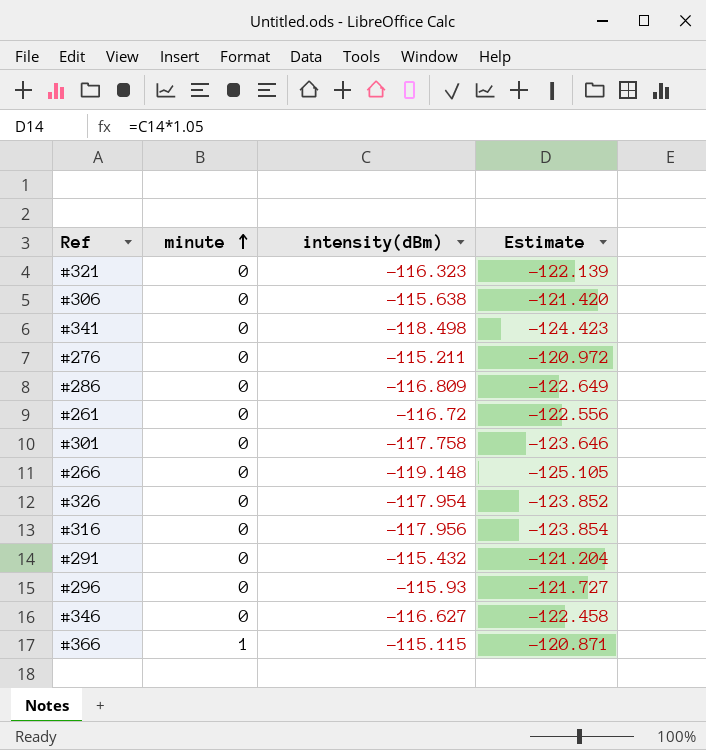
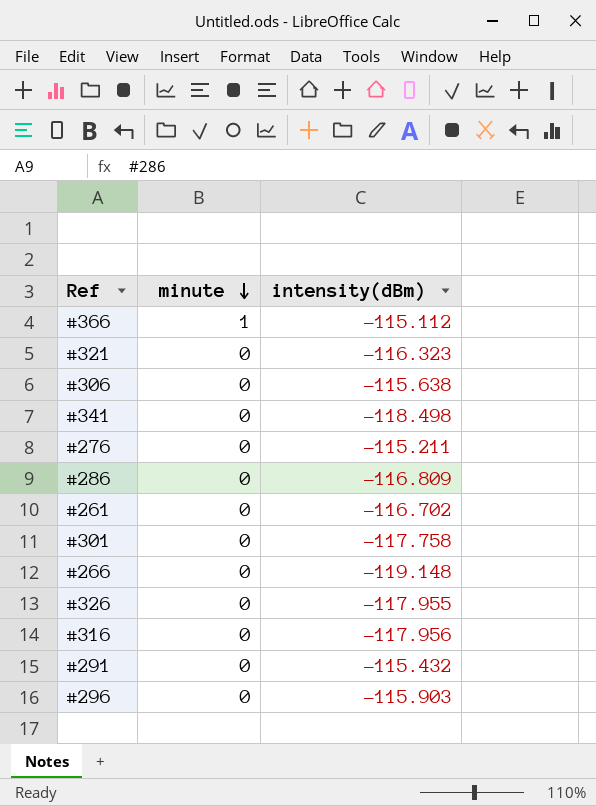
row order: minute ascending -> minute descending
column Estimate | formula: [intensity(dBm)] * 1.05 -> none
row #346: 0 | -116.627 | -122.458 -> none
#366 | intensity(dBm): -115.115 -> -115.112
#261 | intensity(dBm): -116.72 -> -116.702
#326 | intensity(dBm): -117.954 -> -117.955
#296 | intensity(dBm): -115.93 -> -115.903

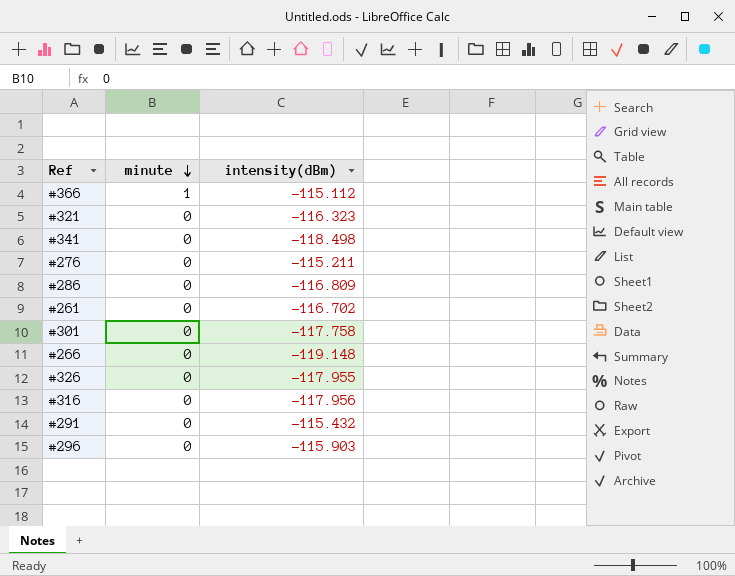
row #306: 0 | -115.638 -> none

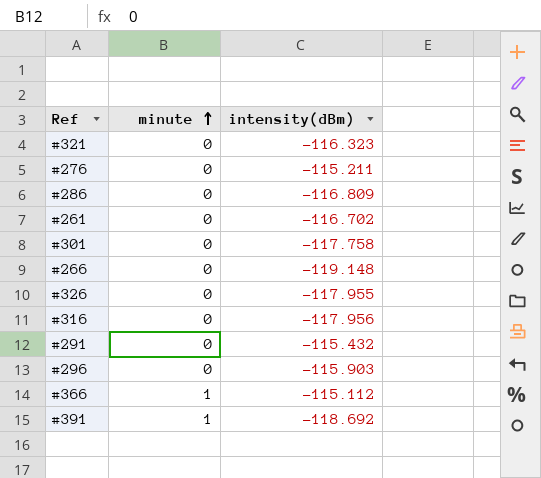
row order: minute descending -> minute ascending
row #341: 0 | -118.498 -> none
row #391: none -> 1 | -118.692

